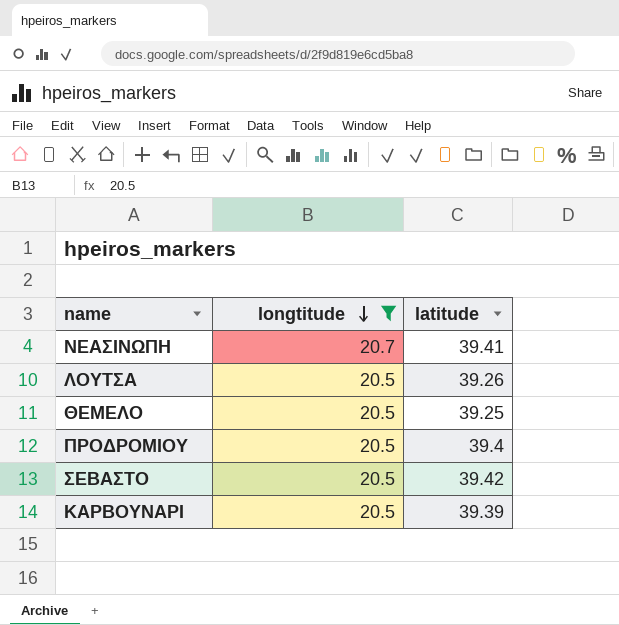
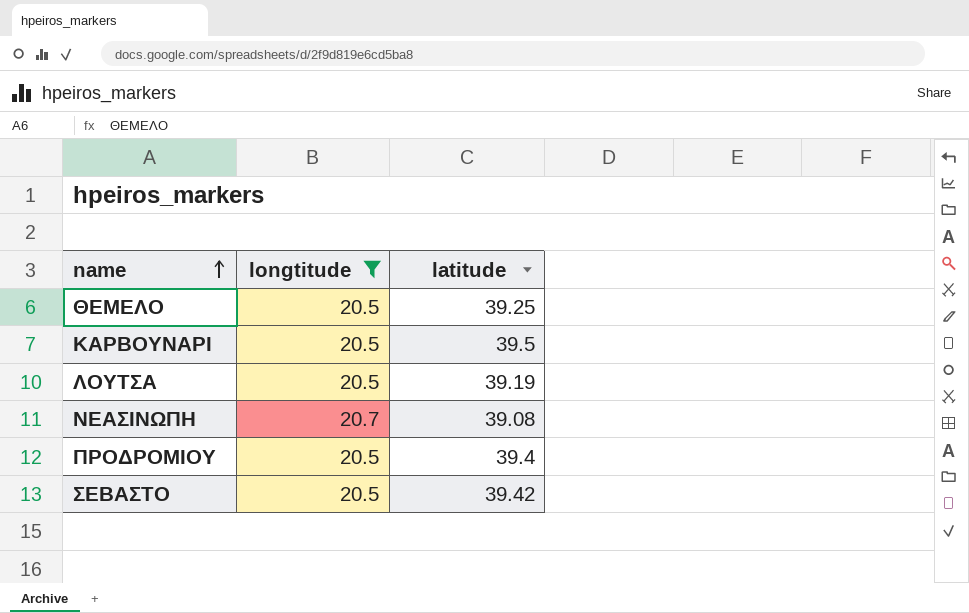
row order: longtitude descending -> name ascending
ΚΑΡΒΟΥΝΑΡΙ | latitude: 39.39 -> 39.5
ΛΟΥΤΣΑ | latitude: 39.26 -> 39.19
ΝΕΑΣΙΝΩΠΗ | latitude: 39.41 -> 39.08

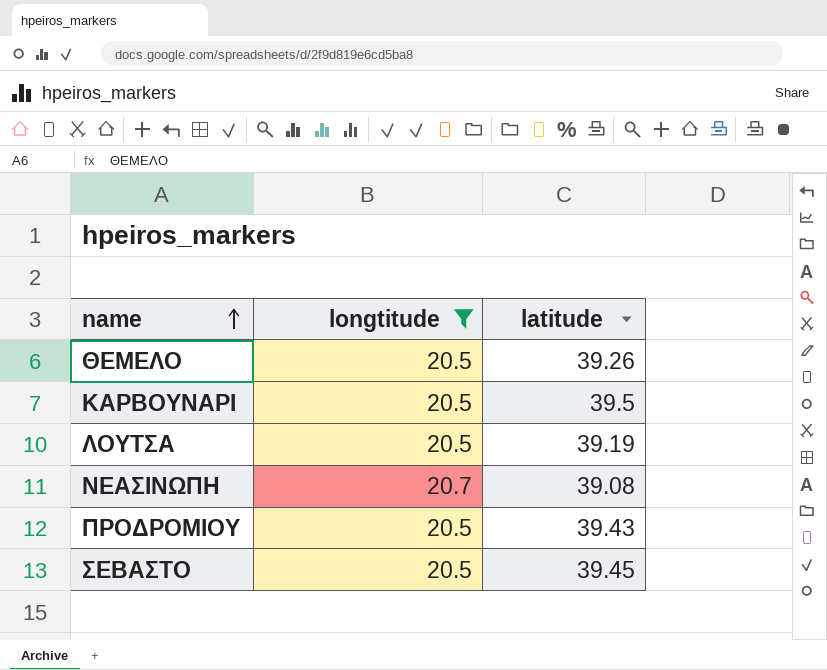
ΘΕΜΕΛΟ | latitude: 39.25 -> 39.26
ΠΡΟΔΡΟΜΙΟΥ | latitude: 39.4 -> 39.43
ΣΕΒΑΣΤΟ | latitude: 39.42 -> 39.45

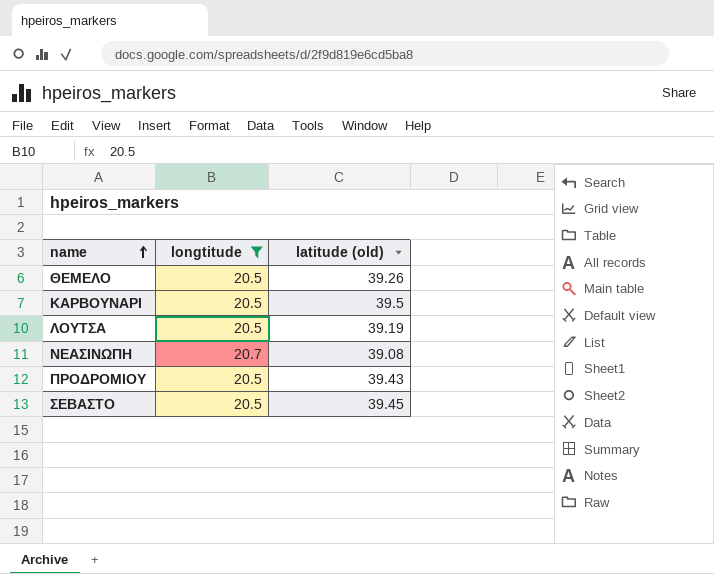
column name: latitude -> latitude (old)

